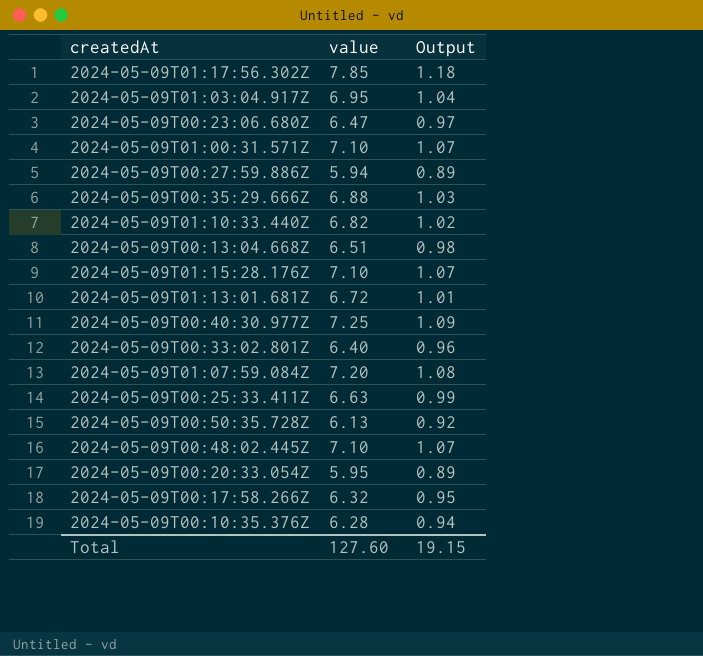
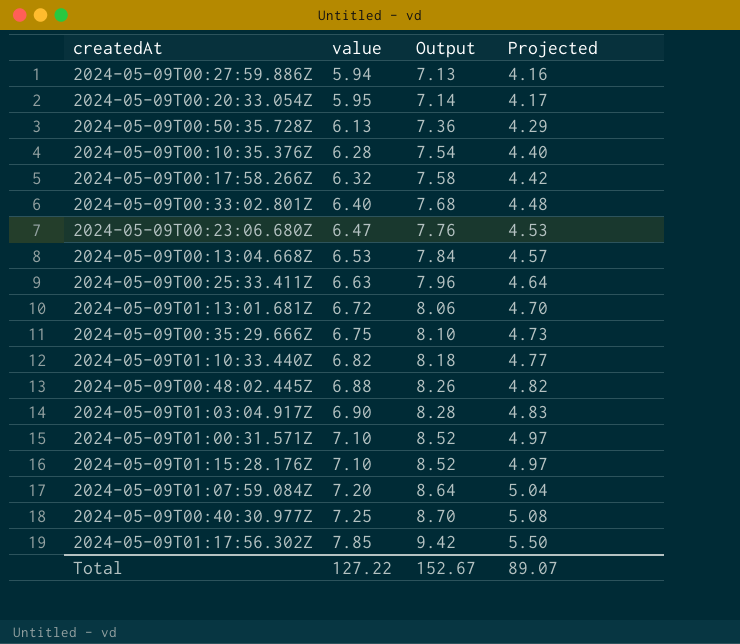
row order: none -> value ascending
column Output | formula: [value] * 0.15 -> [value] * 1.2
column Projected | formula: none -> [value] * 0.7
2024-05-09T00:13:04.668Z | value: 6.51 -> 6.53
2024-05-09T00:35:29.666Z | value: 6.88 -> 6.75
2024-05-09T00:48:02.445Z | value: 7.10 -> 6.88
2024-05-09T01:03:04.917Z | value: 6.95 -> 6.90
Total | value: 127.60 -> 127.22
Total | Output: 19.15 -> 152.67

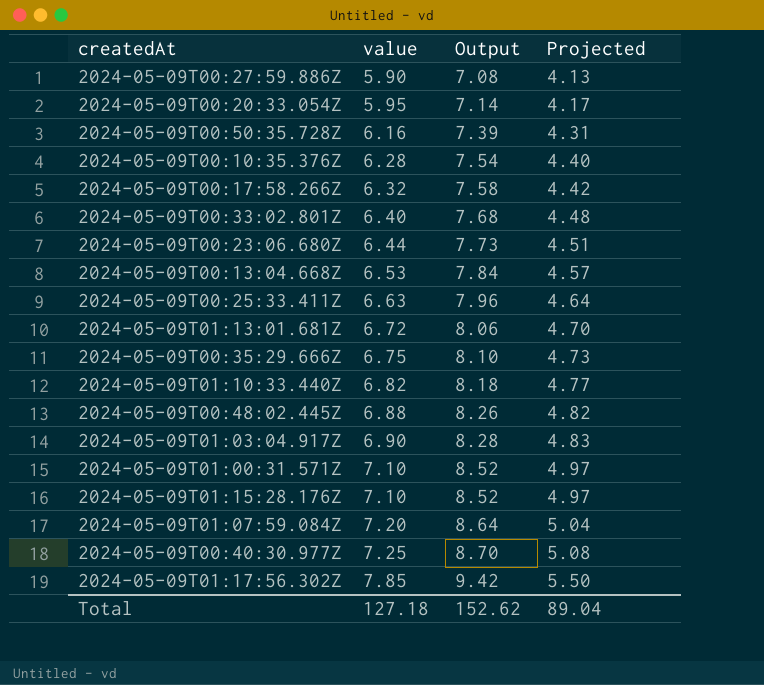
2024-05-09T00:27:59.886Z | value: 5.94 -> 5.90
2024-05-09T00:27:59.886Z | Output: 7.13 -> 7.08
2024-05-09T00:27:59.886Z | Projected: 4.16 -> 4.13
2024-05-09T00:50:35.728Z | value: 6.13 -> 6.16
2024-05-09T00:50:35.728Z | Output: 7.36 -> 7.39
2024-05-09T00:50:35.728Z | Projected: 4.29 -> 4.31
2024-05-09T00:23:06.680Z | value: 6.47 -> 6.44
2024-05-09T00:23:06.680Z | Output: 7.76 -> 7.73
2024-05-09T00:23:06.680Z | Projected: 4.53 -> 4.51
Total | value: 127.22 -> 127.18
Total | Output: 152.67 -> 152.62
Total | Projected: 89.07 -> 89.04

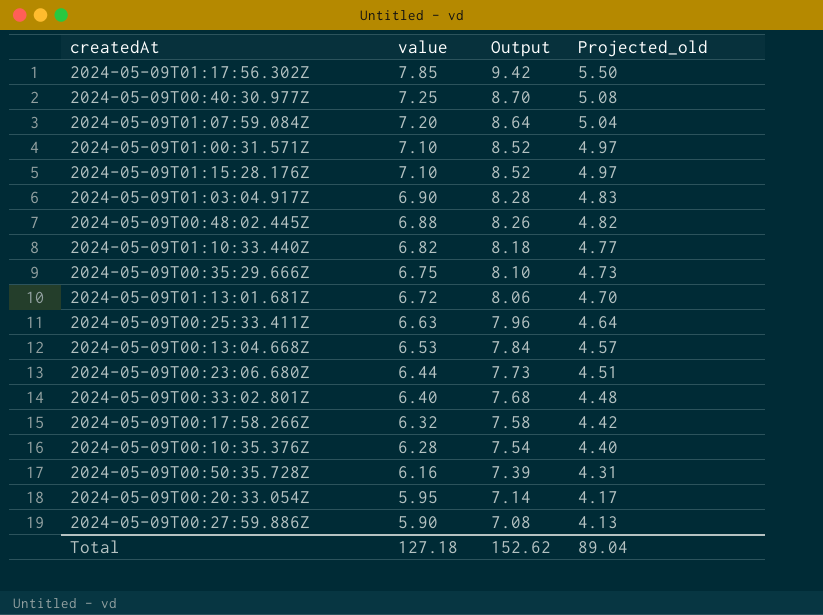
row order: value ascending -> value descending
column name: Projected -> Projected_old

